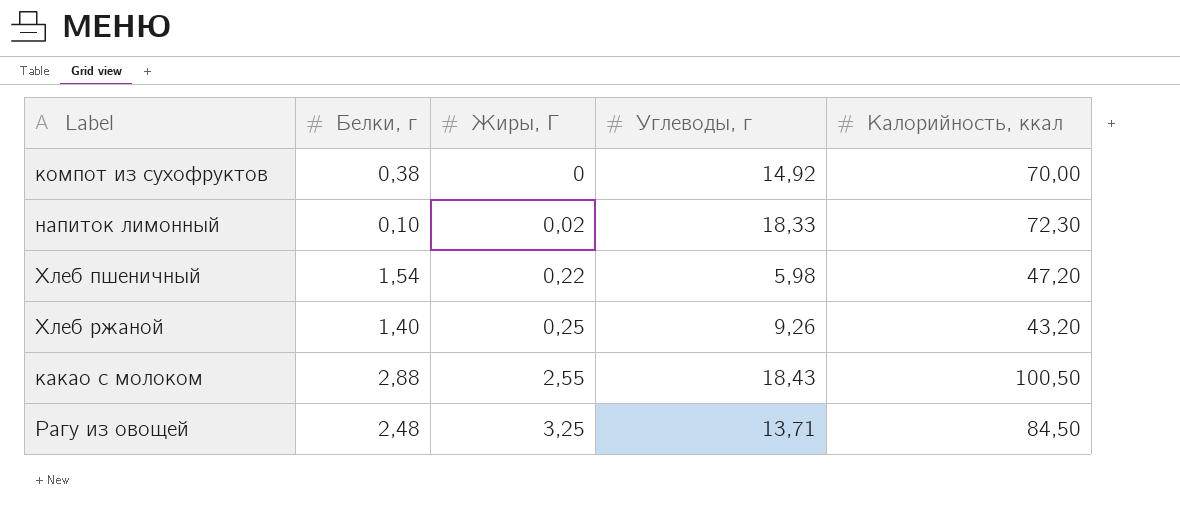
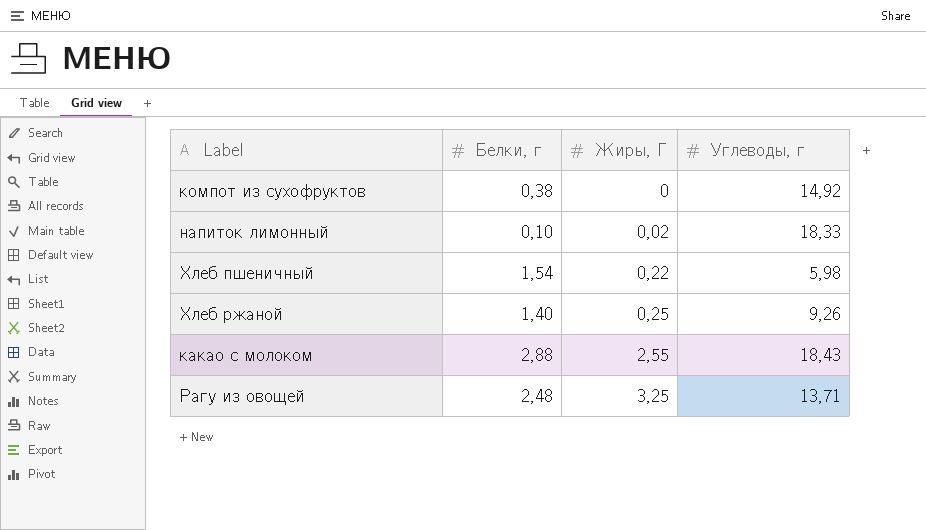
column Калорийность, ккал | position: 5 -> none

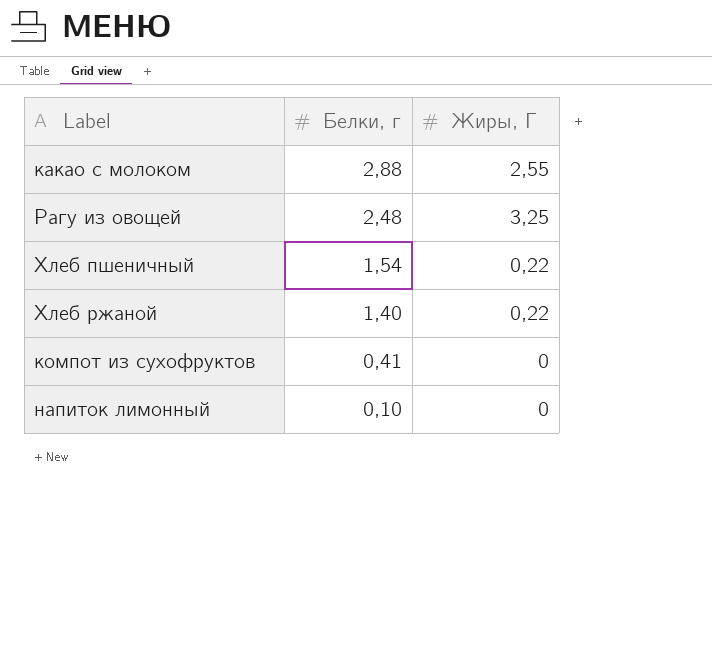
row order: Жиры, Г ascending -> Белки, г descending
column Углеводы, г | position: 4 -> none
Хлеб ржаной | Жиры, Г: 0,25 -> 0,22
компот из сухофруктов | Белки, г: 0,38 -> 0,41
напиток лимонный | Жиры, Г: 0,02 -> 0

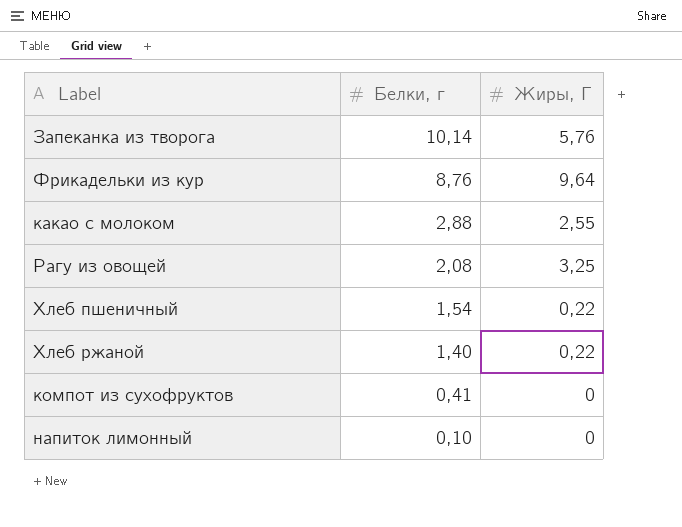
row Запеканка из творога: none -> 10,14 | 5,76
row Фрикадельки из кур: none -> 8,76 | 9,64
Рагу из овощей | Белки, г: 2,48 -> 2,08

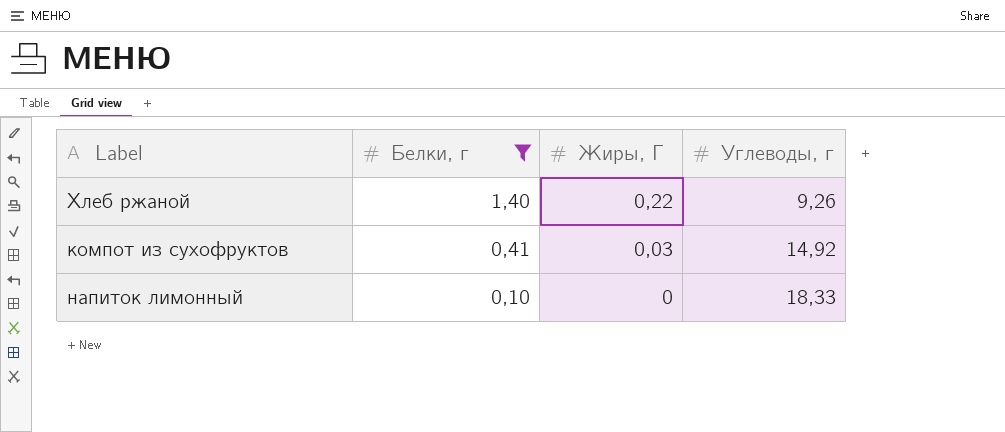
filter: none -> Белки, г <= 1,40
column Углеводы, г | position: none -> 4
компот из сухофруктов | Жиры, Г: 0 -> 0,03

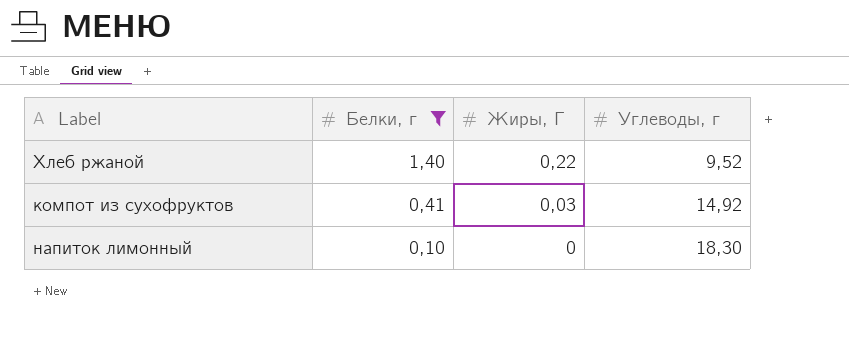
Хлеб ржаной | Углеводы, г: 9,26 -> 9,52
напиток лимонный | Углеводы, г: 18,33 -> 18,30

